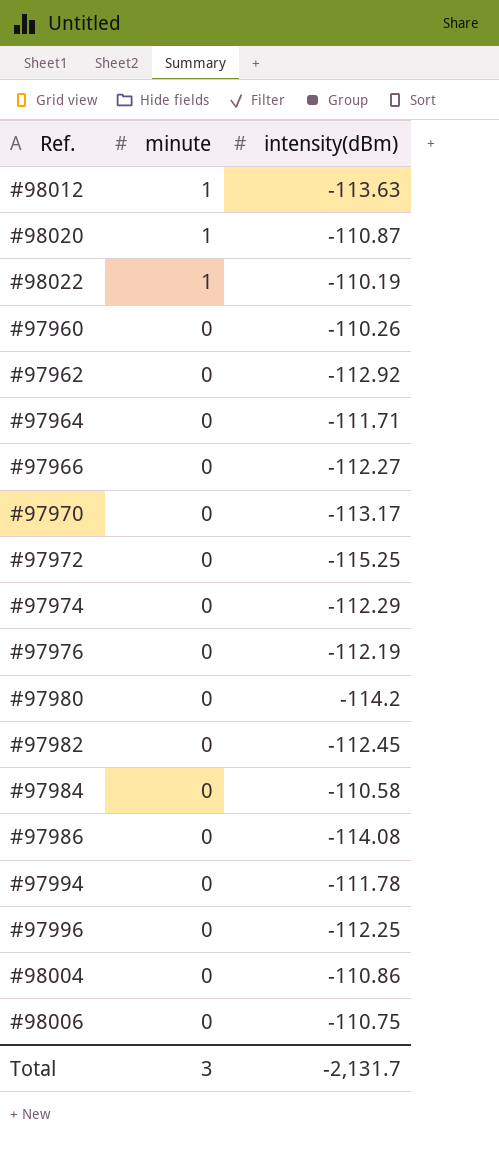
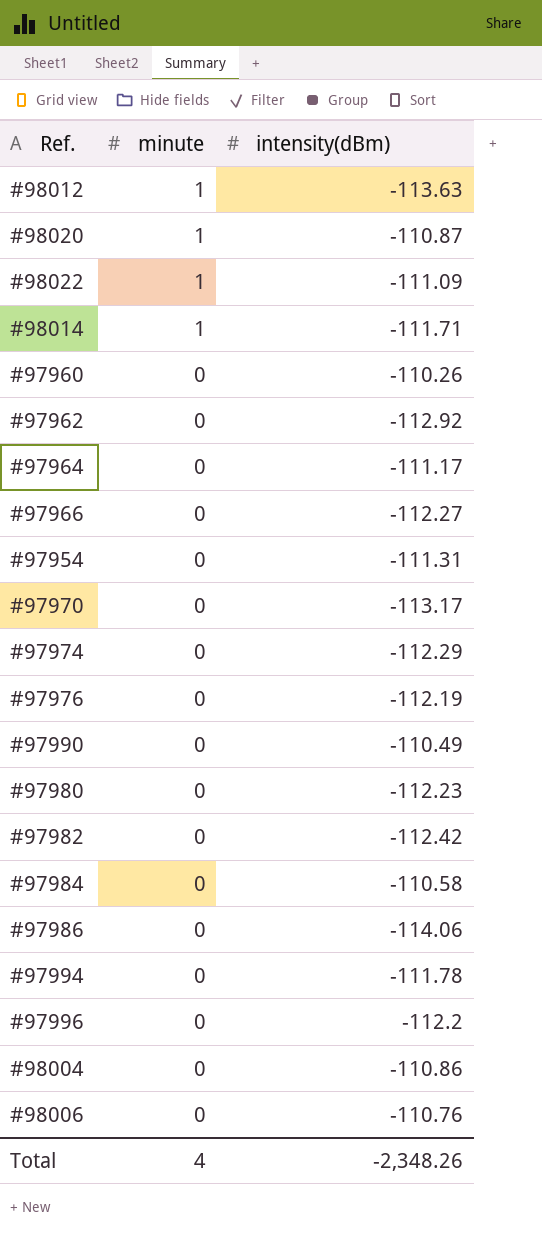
row #97972: 0 | -115.25 -> none
#98022 | intensity(dBm): -110.19 -> -111.09
row #98014: none -> 1 | -111.71
#97964 | intensity(dBm): -111.71 -> -111.17
row #97954: none -> 0 | -111.31
row #97990: none -> 0 | -110.49
#97980 | intensity(dBm): -114.2 -> -112.23
#97982 | intensity(dBm): -112.45 -> -112.42
#97986 | intensity(dBm): -114.08 -> -114.06
#97996 | intensity(dBm): -112.25 -> -112.2
#98006 | intensity(dBm): -110.75 -> -110.76
Total | minute: 3 -> 4
Total | intensity(dBm): -2,131.7 -> -2,348.26

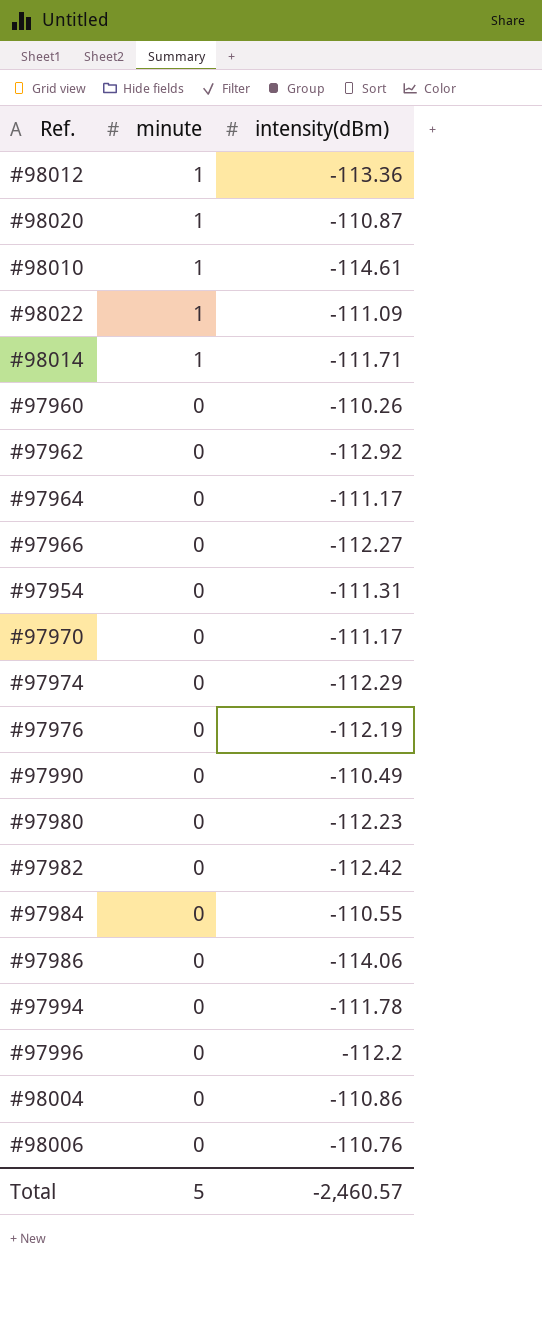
#98012 | intensity(dBm): -113.63 -> -113.36
row #98010: none -> 1 | -114.61
#97970 | intensity(dBm): -113.17 -> -111.17
#97984 | intensity(dBm): -110.58 -> -110.55
Total | minute: 4 -> 5
Total | intensity(dBm): -2,348.26 -> -2,460.57

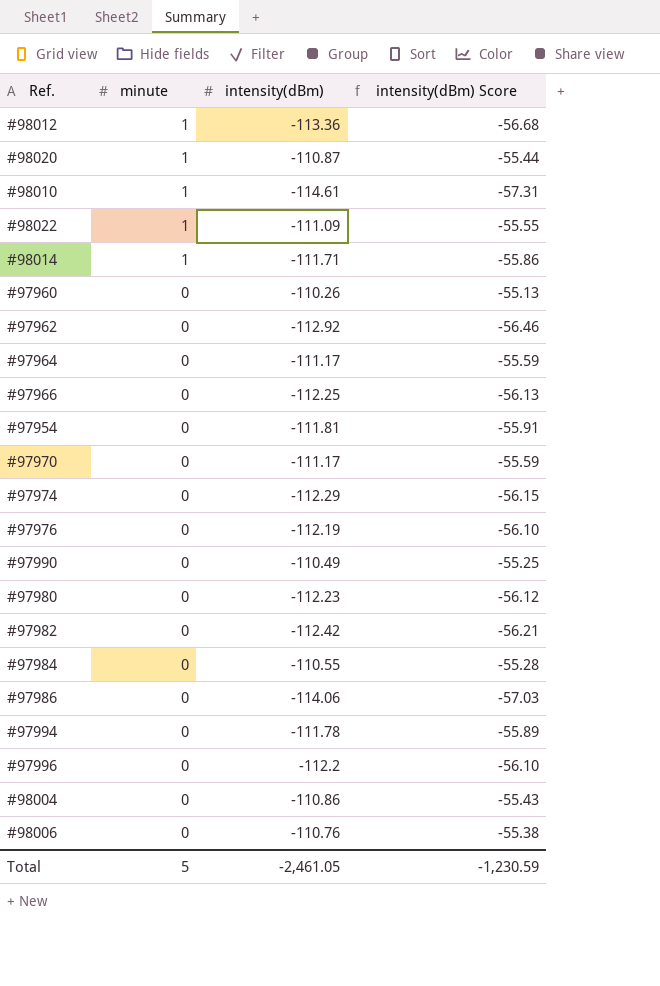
column intensity(dBm) Score | formula: none -> [intensity(dBm)] * 0.5
#97966 | intensity(dBm): -112.27 -> -112.25
#97954 | intensity(dBm): -111.31 -> -111.81
Total | intensity(dBm): -2,460.57 -> -2,461.05

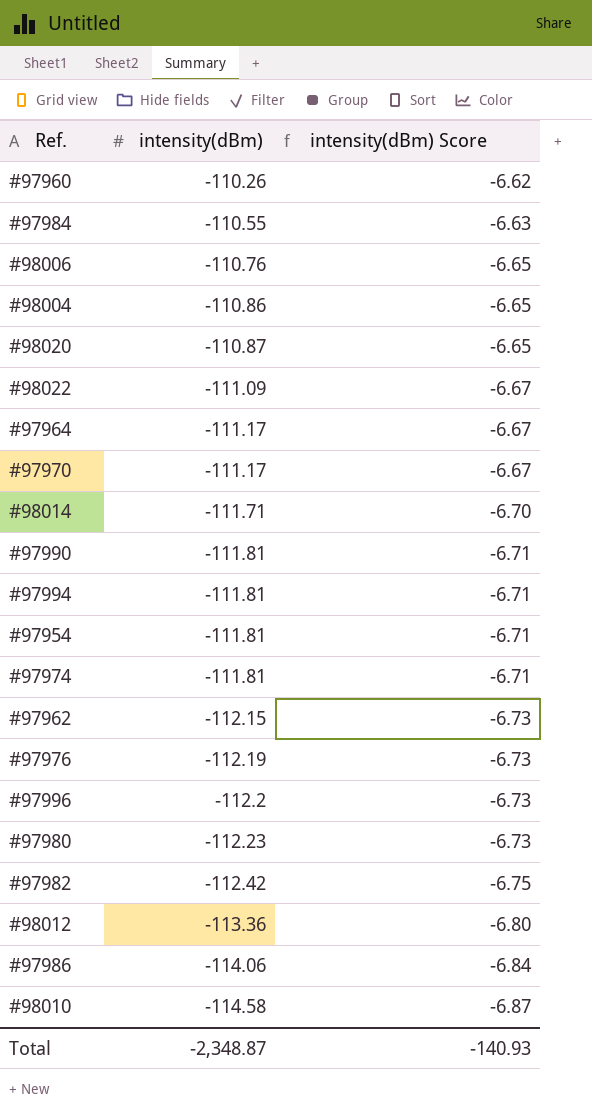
row order: minute descending -> intensity(dBm) descending
column minute | position: 2 -> none
column intensity(dBm) Score | formula: [intensity(dBm)] * 0.5 -> [intensity(dBm)] * 0.06
row #97966: 0 | -112.25 | -56.13 -> none
#97990 | intensity(dBm): -110.49 -> -111.81
#97994 | intensity(dBm): -111.78 -> -111.81
#97974 | intensity(dBm): -112.29 -> -111.81
#97962 | intensity(dBm): -112.92 -> -112.15
#98010 | intensity(dBm): -114.61 -> -114.58
Total | intensity(dBm): -2,461.05 -> -2,348.87
Total | intensity(dBm) Score: -1,230.59 -> -140.93

